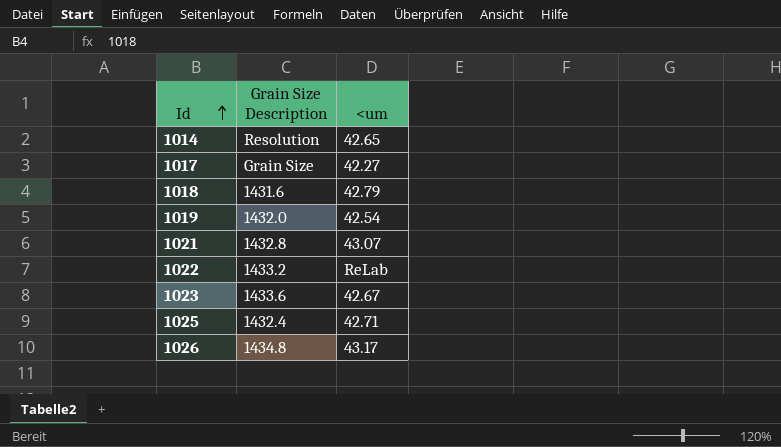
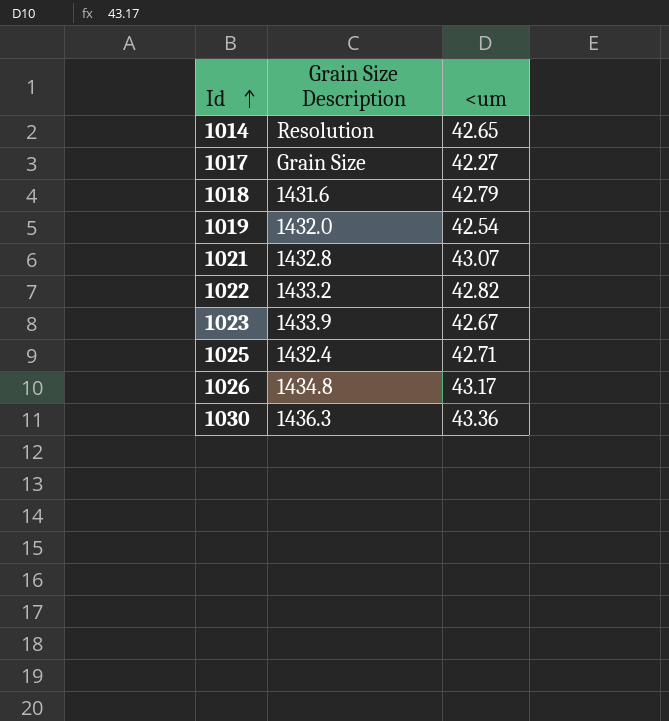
1022 | <um: ReLab -> 42.82
1023 | Grain Size Description: 1433.6 -> 1433.9
row 1030: none -> 1436.3 | 43.36

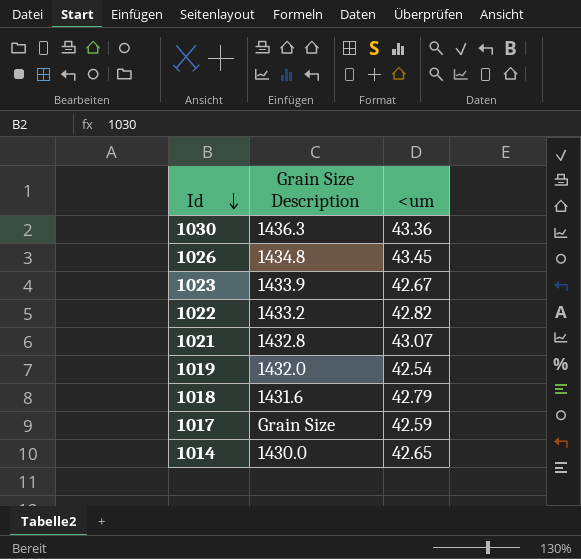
row order: Id ascending -> Id descending
row 1025: 1432.4 | 42.71 -> none
1026 | <um: 43.17 -> 43.45
1017 | <um: 42.27 -> 42.59
1014 | Grain Size Description: Resolution -> 1430.0

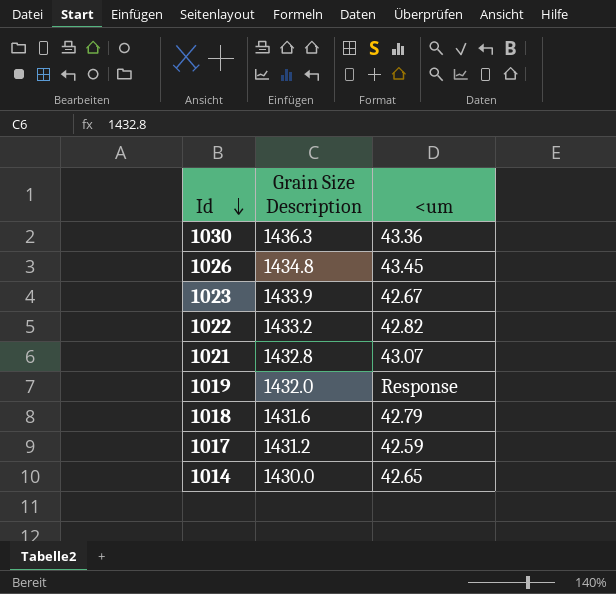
1019 | <um: 42.54 -> Response
1017 | Grain Size Description: Grain Size -> 1431.2

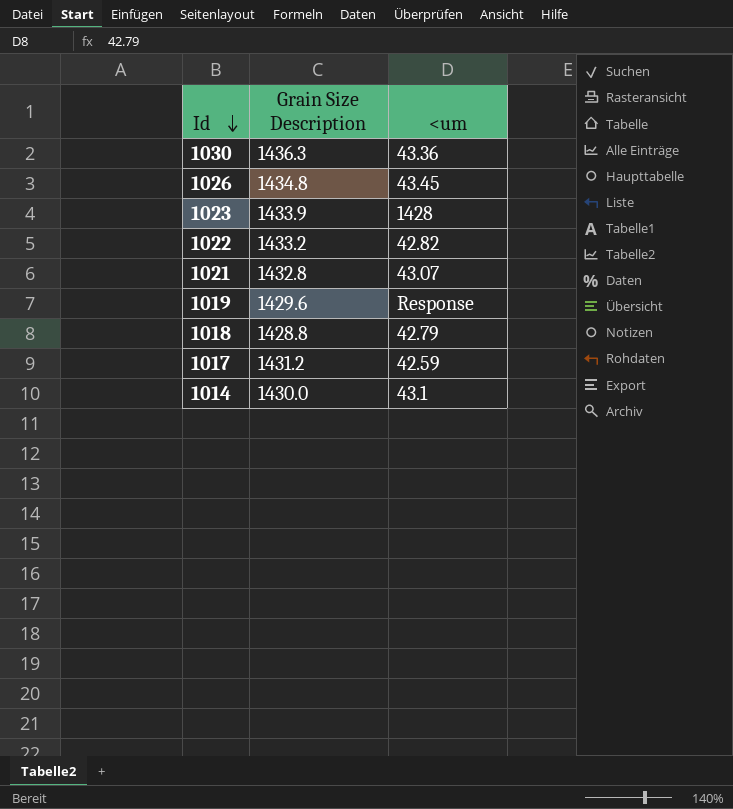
1023 | <um: 42.67 -> 1428
1019 | Grain Size Description: 1432.0 -> 1429.6
1018 | Grain Size Description: 1431.6 -> 1428.8
1014 | <um: 42.65 -> 43.1

